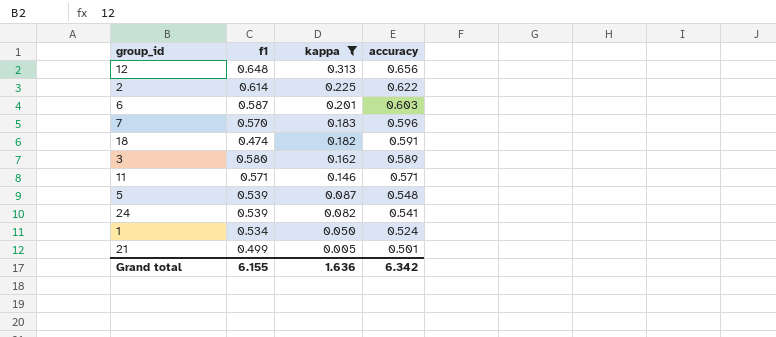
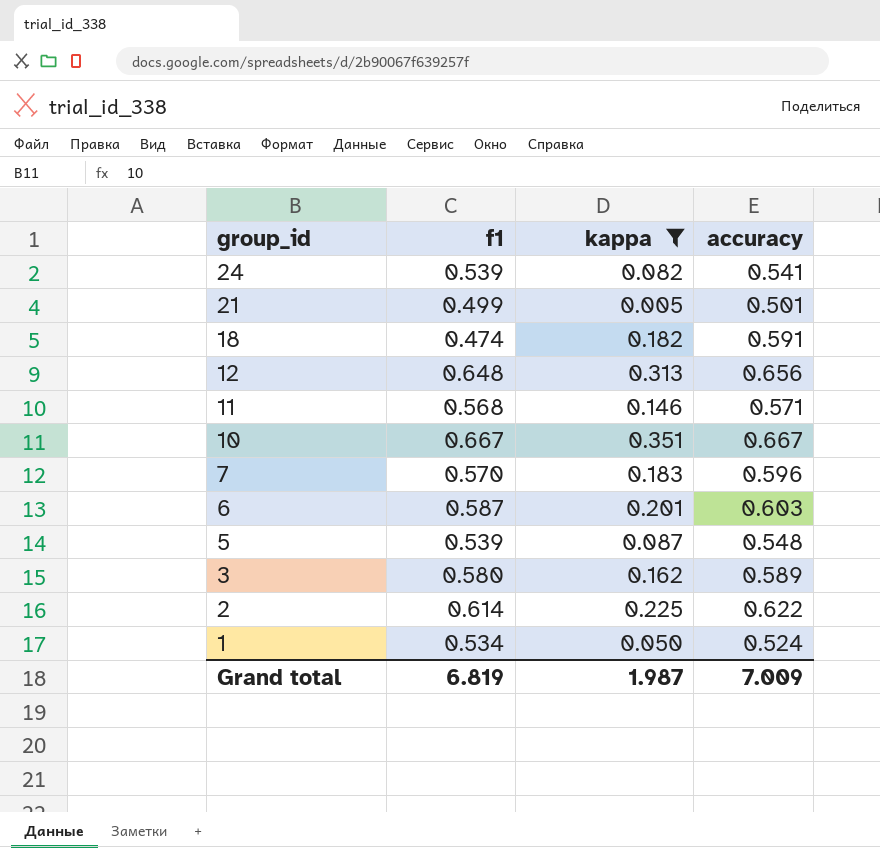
row order: kappa descending -> group_id descending
11 | f1: 0.571 -> 0.568
row 10: none -> 0.667 | 0.351 | 0.667
Grand total | f1: 6.155 -> 6.819
Grand total | kappa: 1.636 -> 1.987
Grand total | accuracy: 6.342 -> 7.009

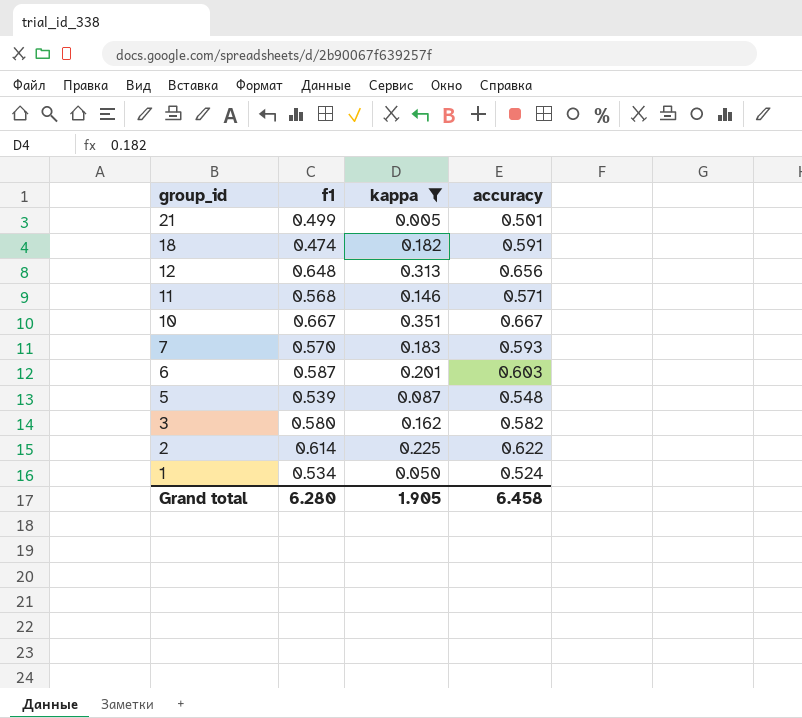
row 24: 0.539 | 0.082 | 0.541 -> none
7 | accuracy: 0.596 -> 0.593
3 | accuracy: 0.589 -> 0.582
Grand total | f1: 6.819 -> 6.280
Grand total | kappa: 1.987 -> 1.905
Grand total | accuracy: 7.009 -> 6.458

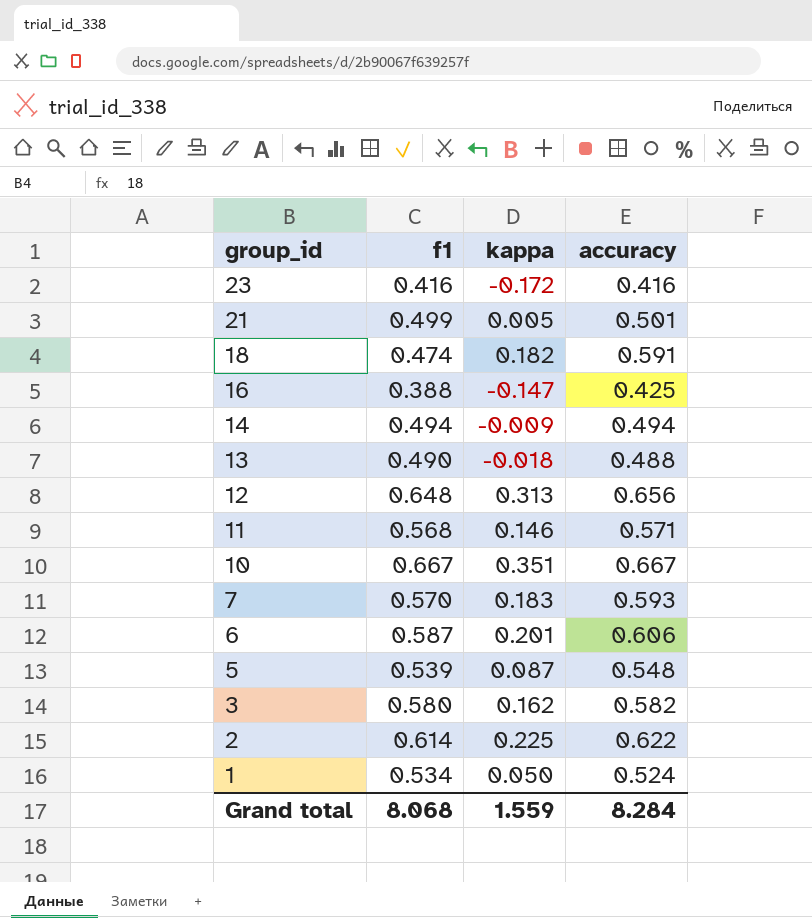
filter: kappa >= 0.005 -> none
6 | accuracy: 0.603 -> 0.606
Grand total | f1: 6.280 -> 8.068
Grand total | kappa: 1.905 -> 1.559
Grand total | accuracy: 6.458 -> 8.284

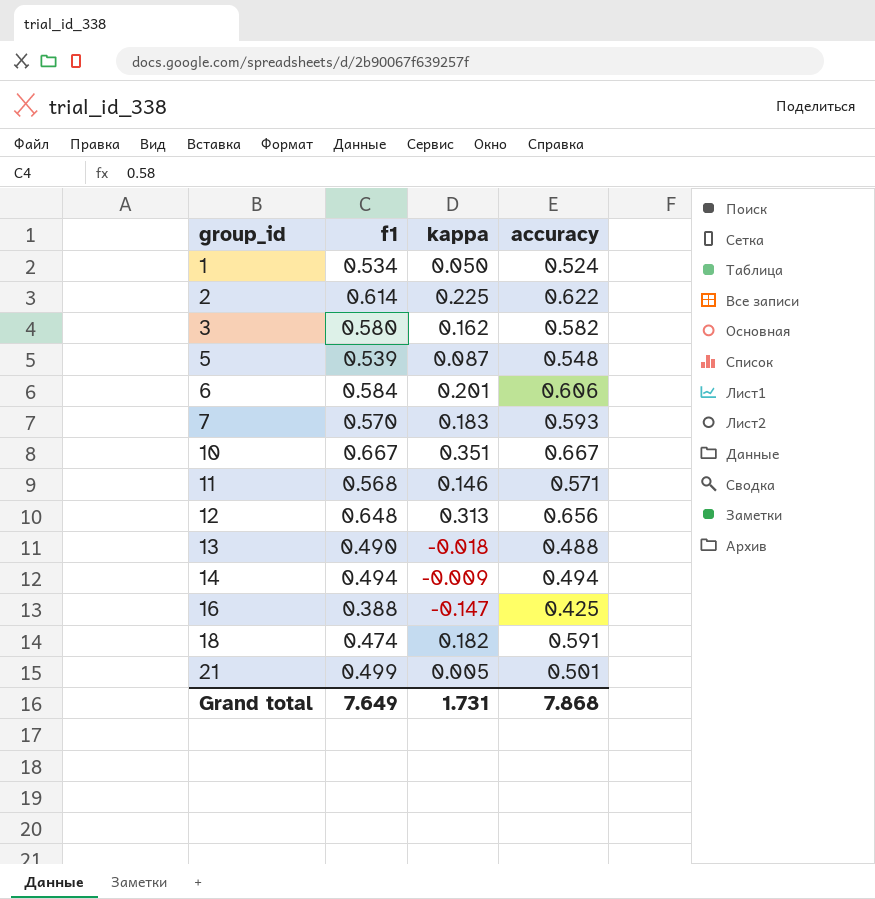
row order: group_id descending -> group_id ascending
row 23: 0.416 | -0.172 | 0.416 -> none
6 | f1: 0.587 -> 0.584
Grand total | f1: 8.068 -> 7.649
Grand total | kappa: 1.559 -> 1.731
Grand total | accuracy: 8.284 -> 7.868

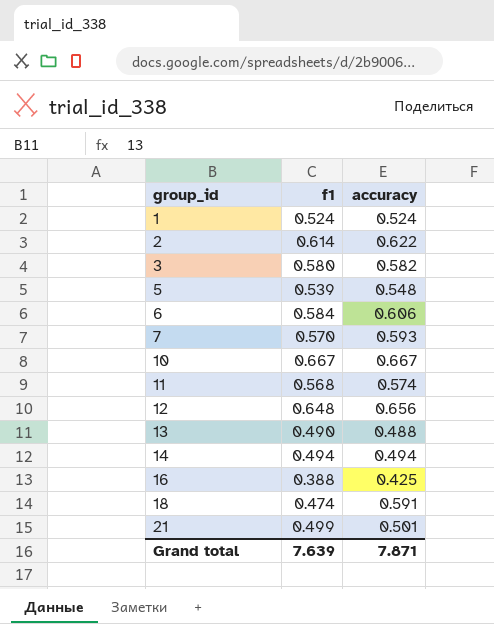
column kappa | position: 3 -> none
1 | f1: 0.534 -> 0.524
11 | accuracy: 0.571 -> 0.574
Grand total | f1: 7.649 -> 7.639
Grand total | accuracy: 7.868 -> 7.871

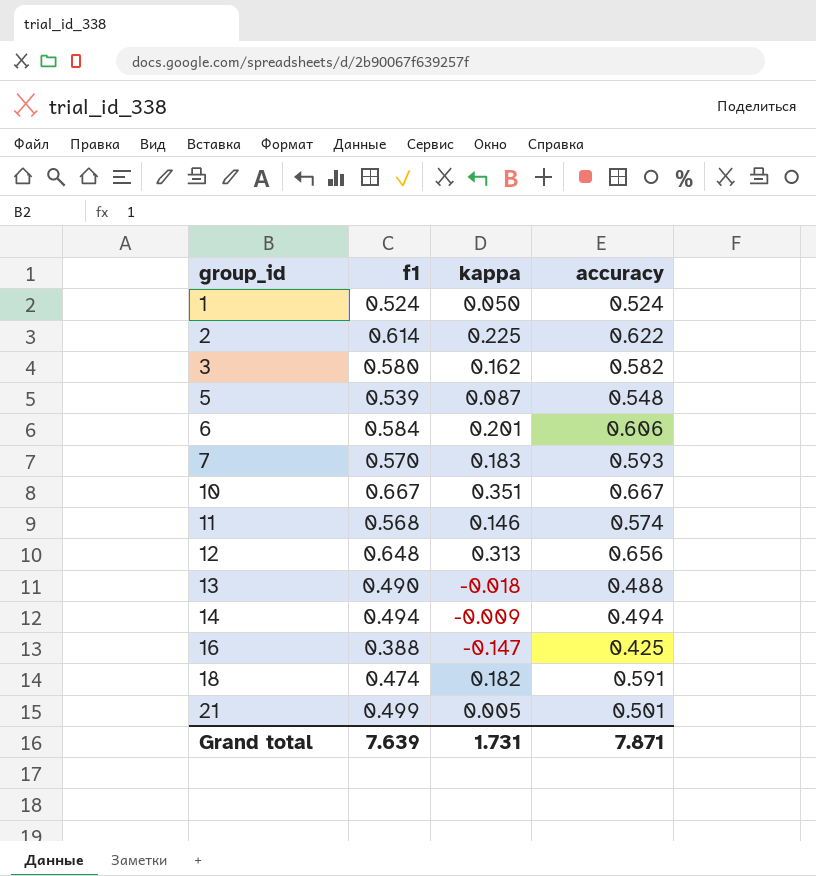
column kappa | position: none -> 3

